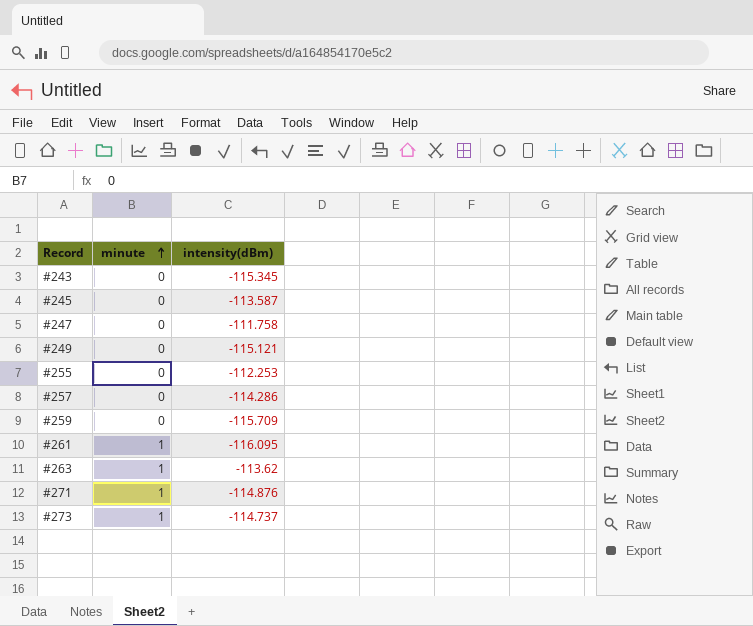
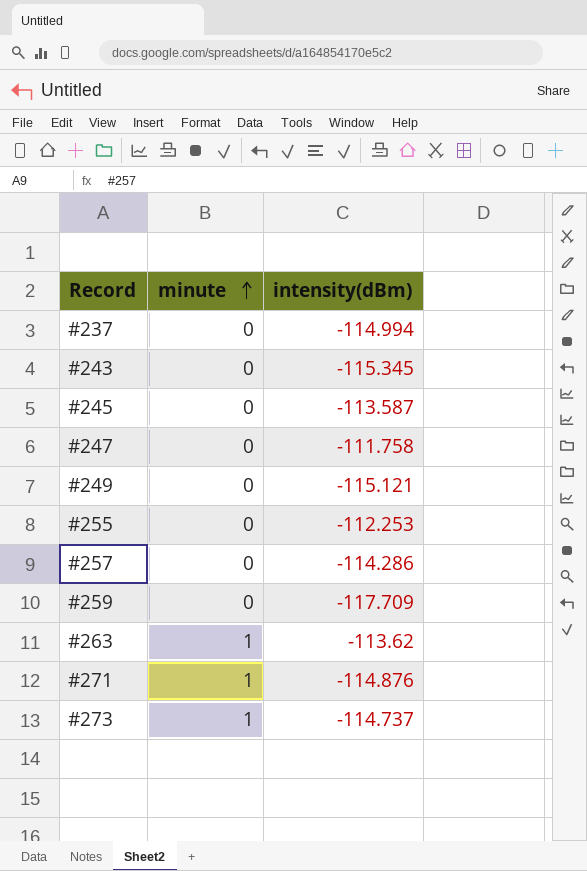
row #261: 1 | -116.095 -> none
row #237: none -> 0 | -114.994
#259 | intensity(dBm): -115.709 -> -117.709

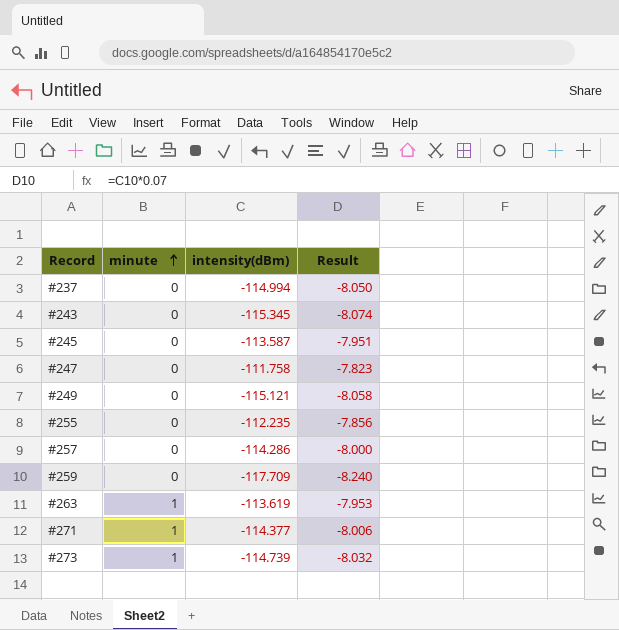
column Result | formula: none -> [intensity(dBm)] * 0.07
#255 | intensity(dBm): -112.253 -> -112.235
#263 | intensity(dBm): -113.62 -> -113.619
#271 | intensity(dBm): -114.876 -> -114.377
#273 | intensity(dBm): -114.737 -> -114.739

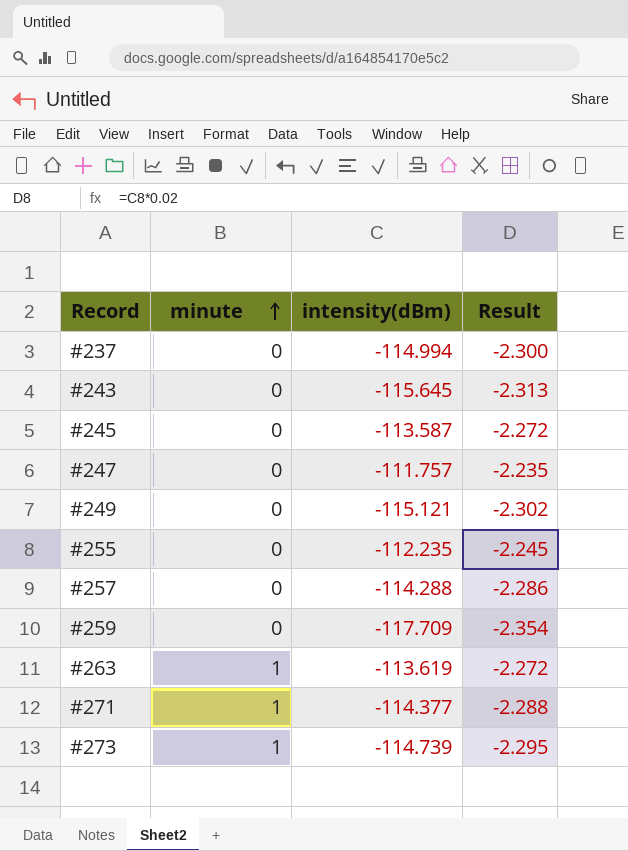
column Result | formula: [intensity(dBm)] * 0.07 -> [intensity(dBm)] * 0.02
#243 | intensity(dBm): -115.345 -> -115.645
#247 | intensity(dBm): -111.758 -> -111.757
#257 | intensity(dBm): -114.286 -> -114.288

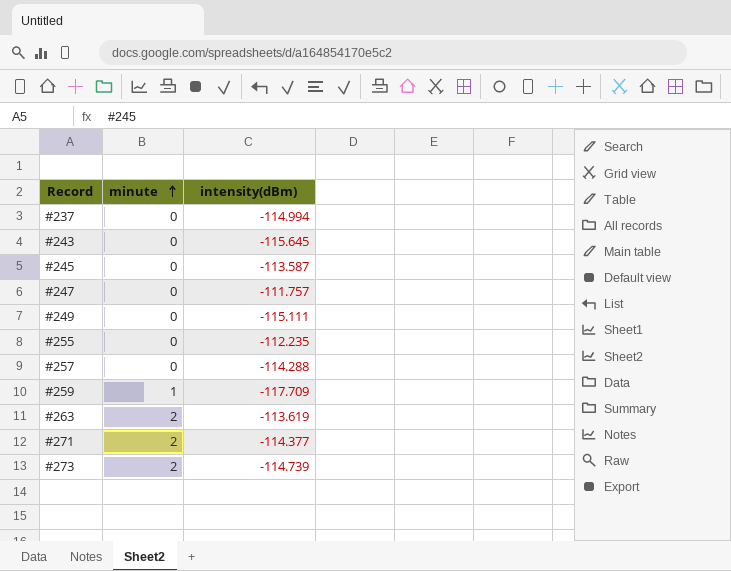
column Result | formula: [intensity(dBm)] * 0.02 -> none
#249 | intensity(dBm): -115.121 -> -115.111
#259 | minute: 0 -> 1
#263 | minute: 1 -> 2
#271 | minute: 1 -> 2
#273 | minute: 1 -> 2

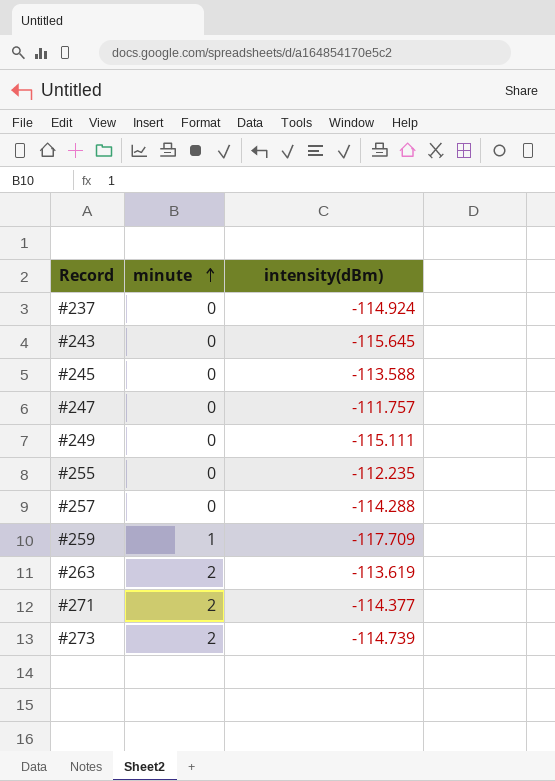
#237 | intensity(dBm): -114.994 -> -114.924
#245 | intensity(dBm): -113.587 -> -113.588

